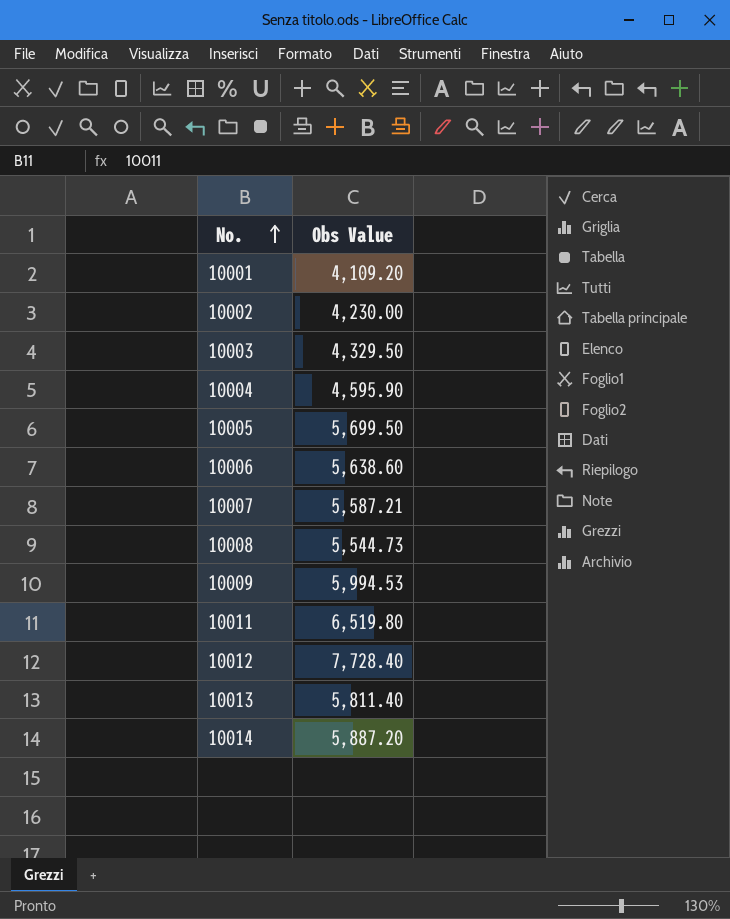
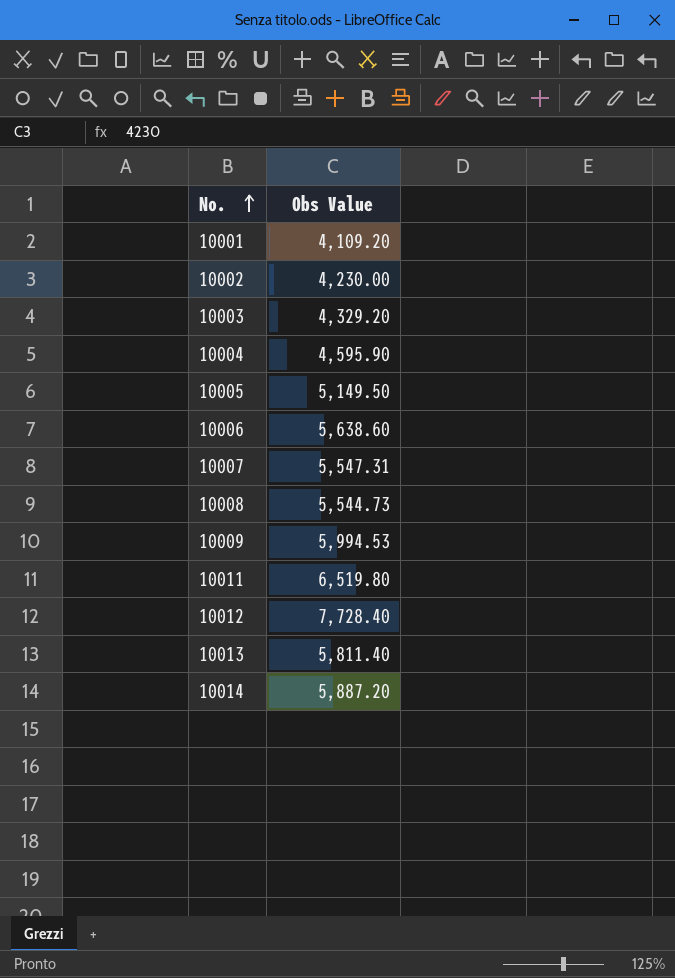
10003 | Obs Value: 4,329.50 -> 4,329.20
10005 | Obs Value: 5,699.50 -> 5,149.50
10007 | Obs Value: 5,587.21 -> 5,547.31

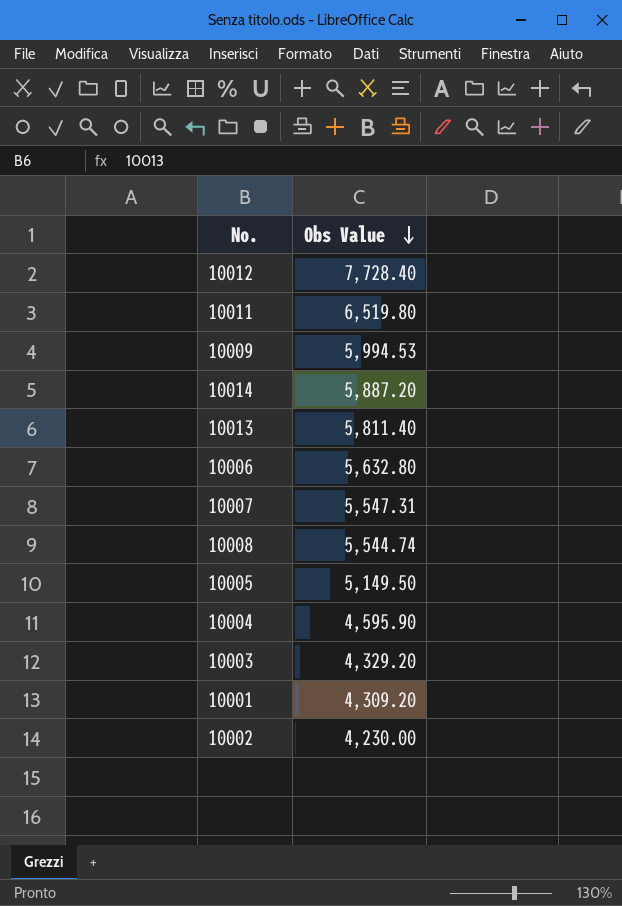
row order: No. ascending -> Obs Value descending
10006 | Obs Value: 5,638.60 -> 5,632.80
10008 | Obs Value: 5,544.73 -> 5,544.74
10001 | Obs Value: 4,109.20 -> 4,309.20

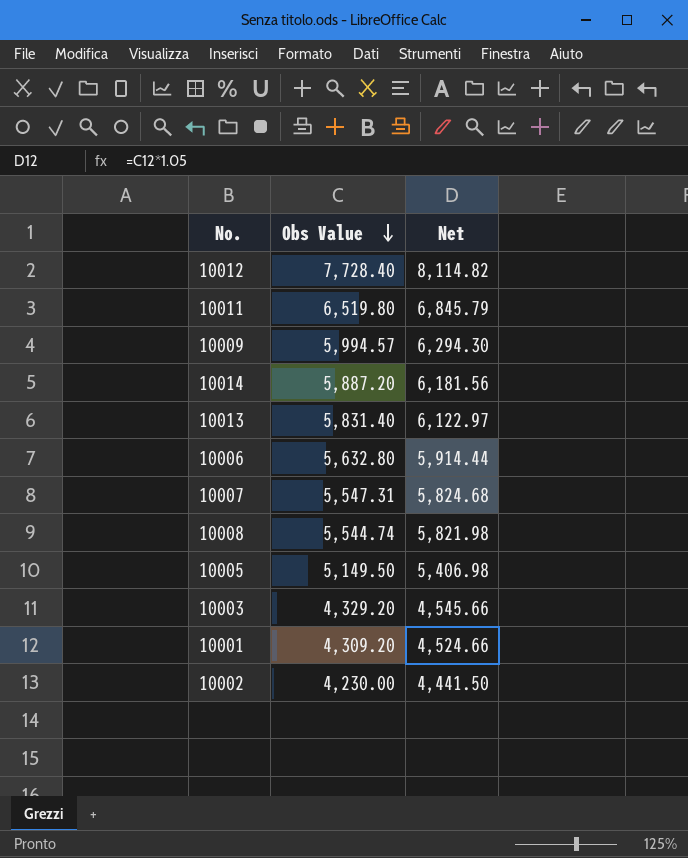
column Net | formula: none -> [Obs Value] * 1.05
row 10004: 4,595.90 -> none
10009 | Obs Value: 5,994.53 -> 5,994.57
10013 | Obs Value: 5,811.40 -> 5,831.40

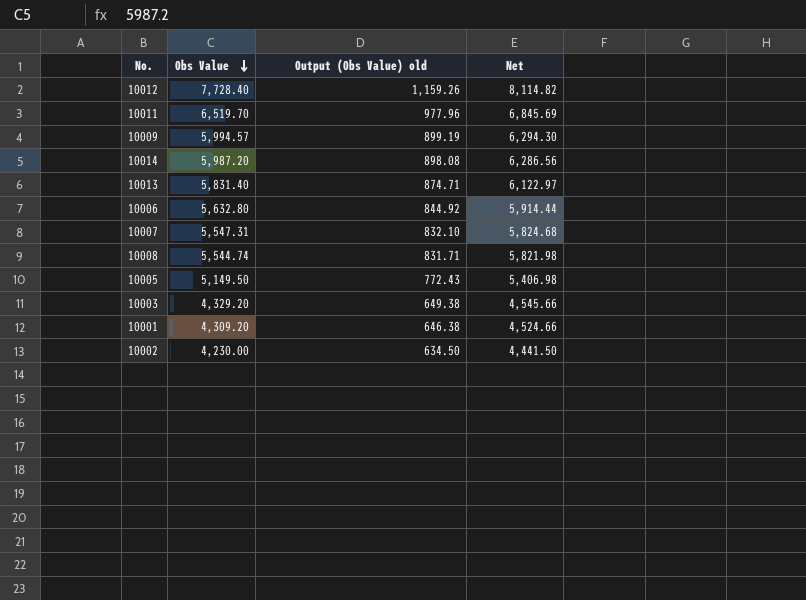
column Output (Obs Value) old | formula: none -> [Obs Value] * 0.15
10011 | Obs Value: 6,519.80 -> 6,519.70
10011 | Net: 6,845.79 -> 6,845.69
10014 | Obs Value: 5,887.20 -> 5,987.20
10014 | Net: 6,181.56 -> 6,286.56

